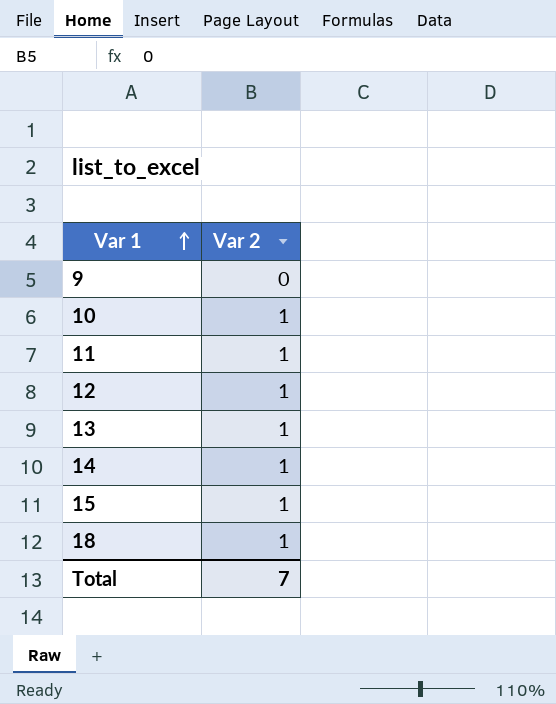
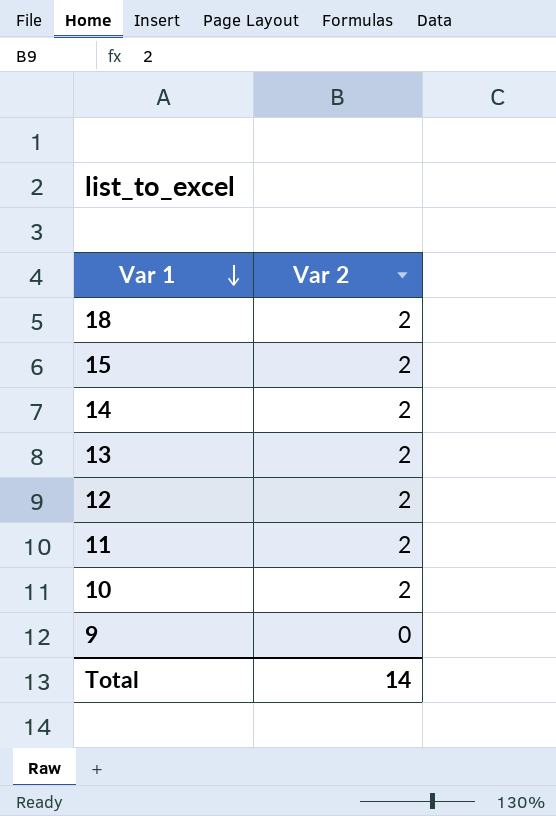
row order: Var 1 ascending -> Var 1 descending
18 | Var 2: 1 -> 2
15 | Var 2: 1 -> 2
14 | Var 2: 1 -> 2
13 | Var 2: 1 -> 2
12 | Var 2: 1 -> 2
11 | Var 2: 1 -> 2
10 | Var 2: 1 -> 2
Total | Var 2: 7 -> 14

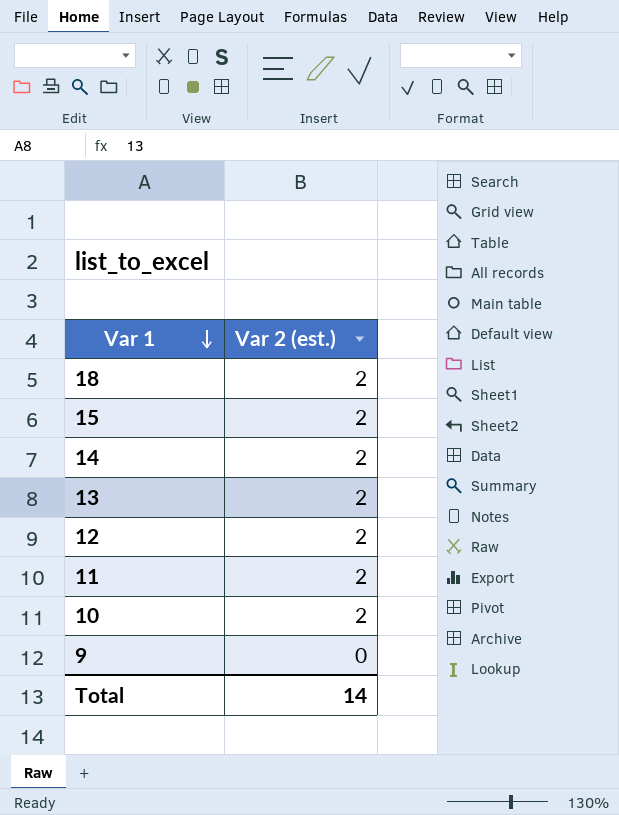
column name: Var 2 -> Var 2 (est.)

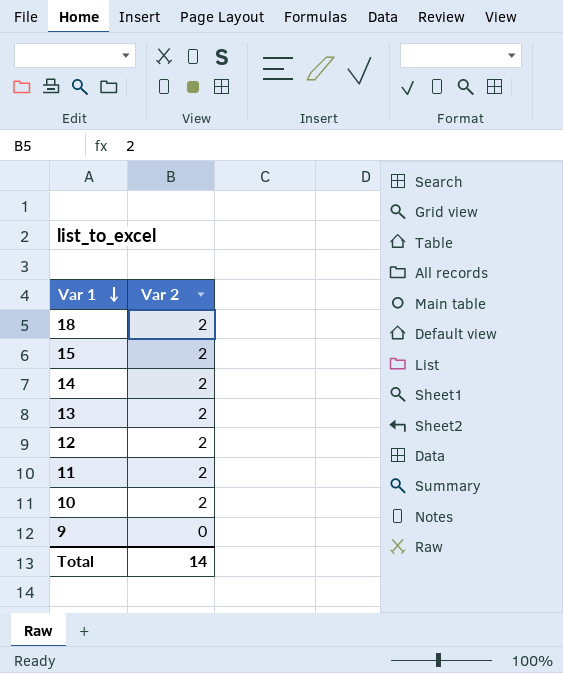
column name: Var 2 (est.) -> Var 2

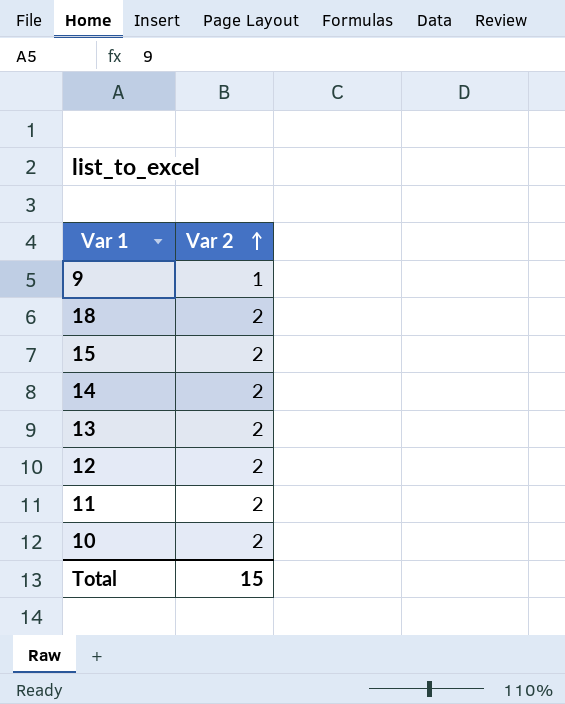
row order: Var 1 descending -> Var 2 ascending
9 | Var 2: 0 -> 1
Total | Var 2: 14 -> 15

